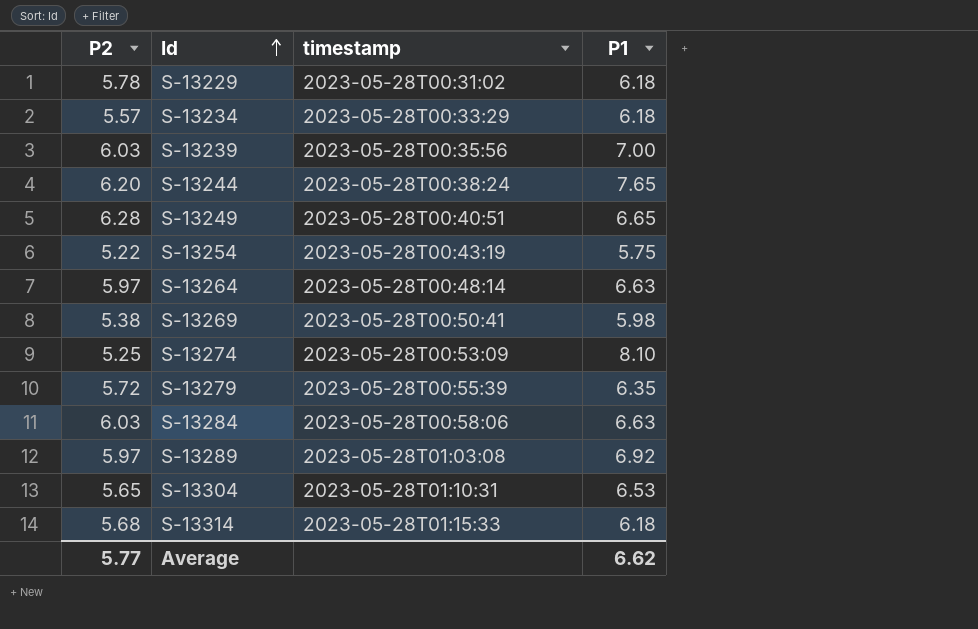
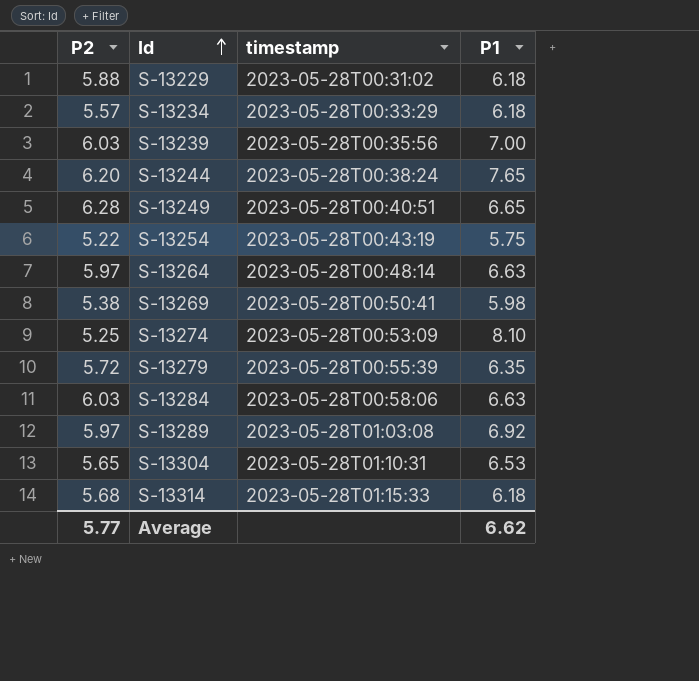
S-13229 | P2: 5.78 -> 5.88

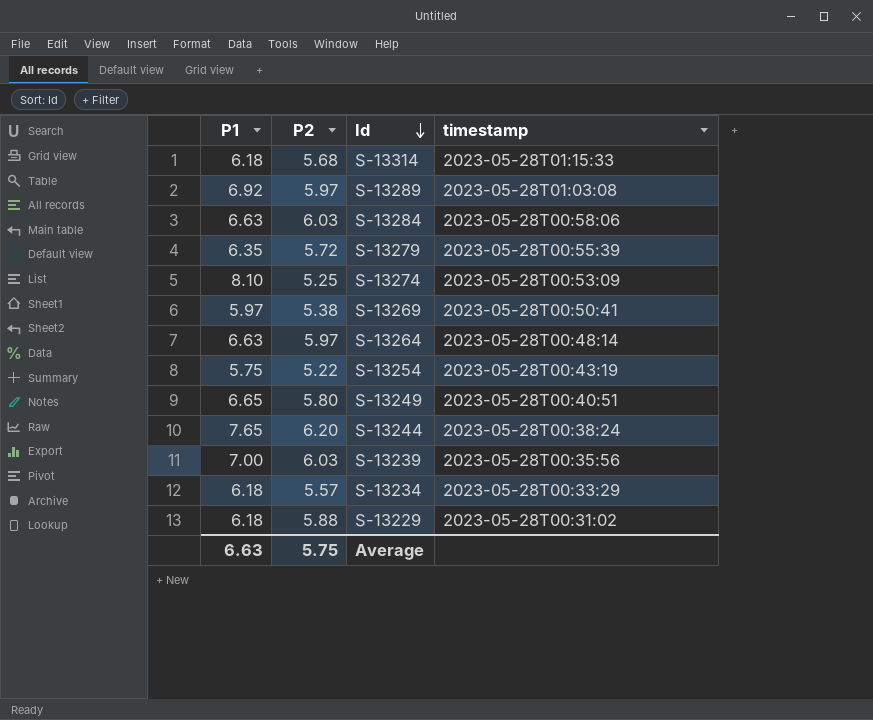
row order: Id ascending -> Id descending
column P1 | position: 4 -> 1
row S-13304: 5.65 | 2023-05-28T01:10:31 | 6.53 -> none
S-13269 | P1: 5.98 -> 5.97
S-13249 | P2: 6.28 -> 5.80
Average | P1: 6.62 -> 6.63
Average | P2: 5.77 -> 5.75

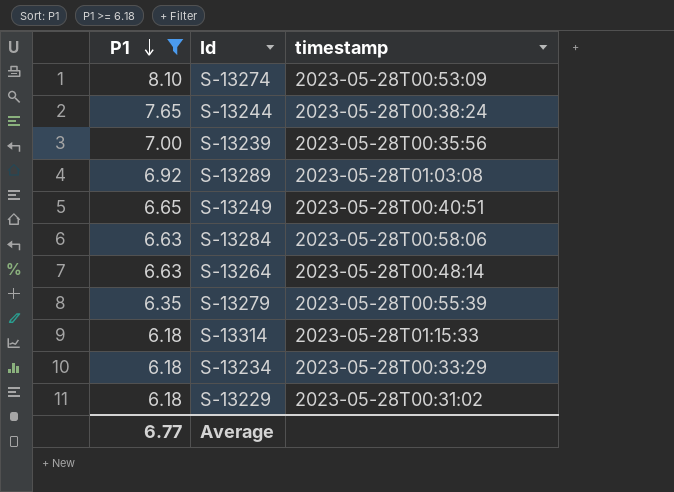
filter: none -> P1 >= 6.18
row order: Id descending -> P1 descending
column P2 | position: 2 -> none
Average | P1: 6.63 -> 6.77

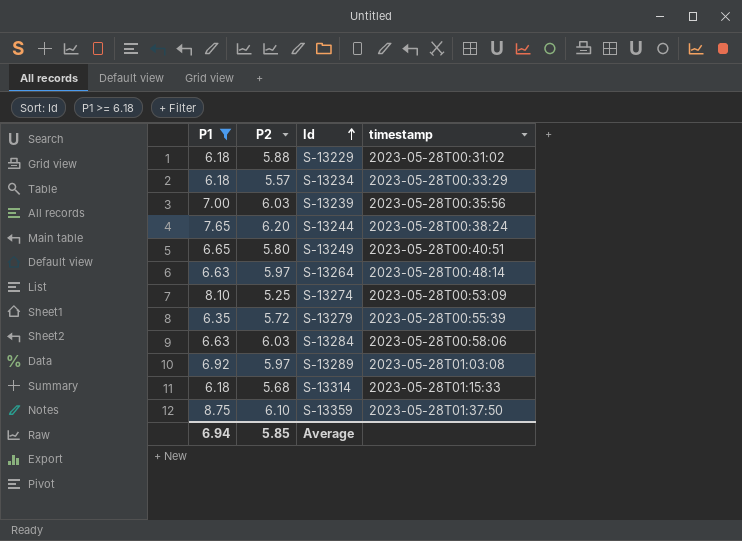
row order: P1 descending -> Id ascending
column P2 | position: none -> 2
row S-13359: none -> 8.75 | 6.10 | 2023-05-28T01:37:50
Average | P1: 6.77 -> 6.94

